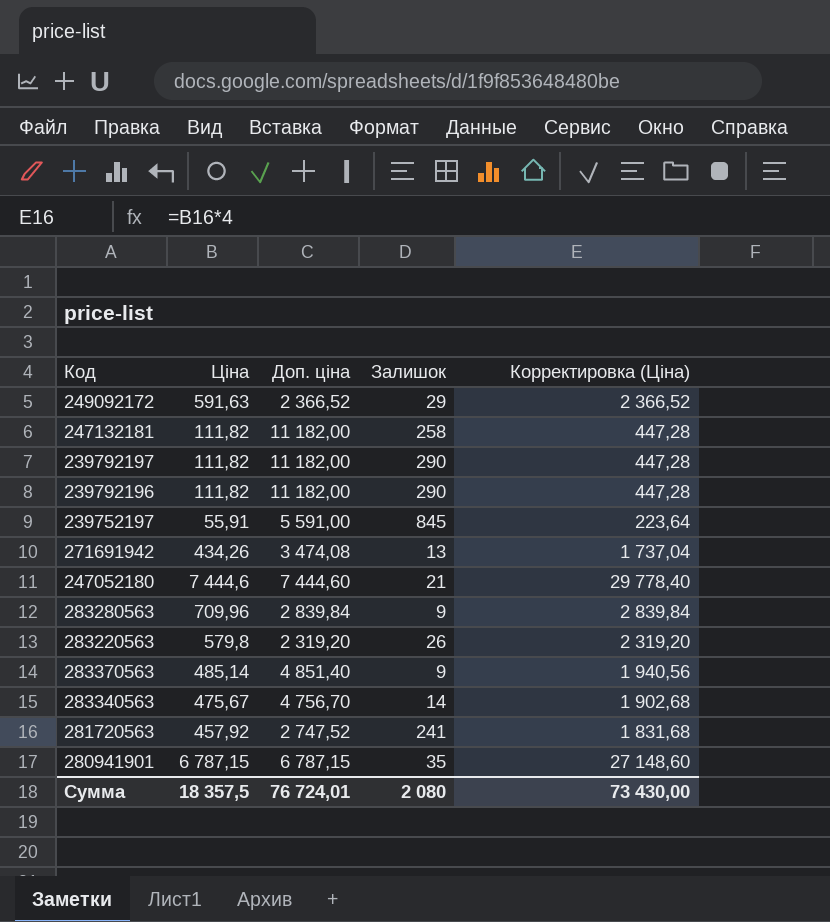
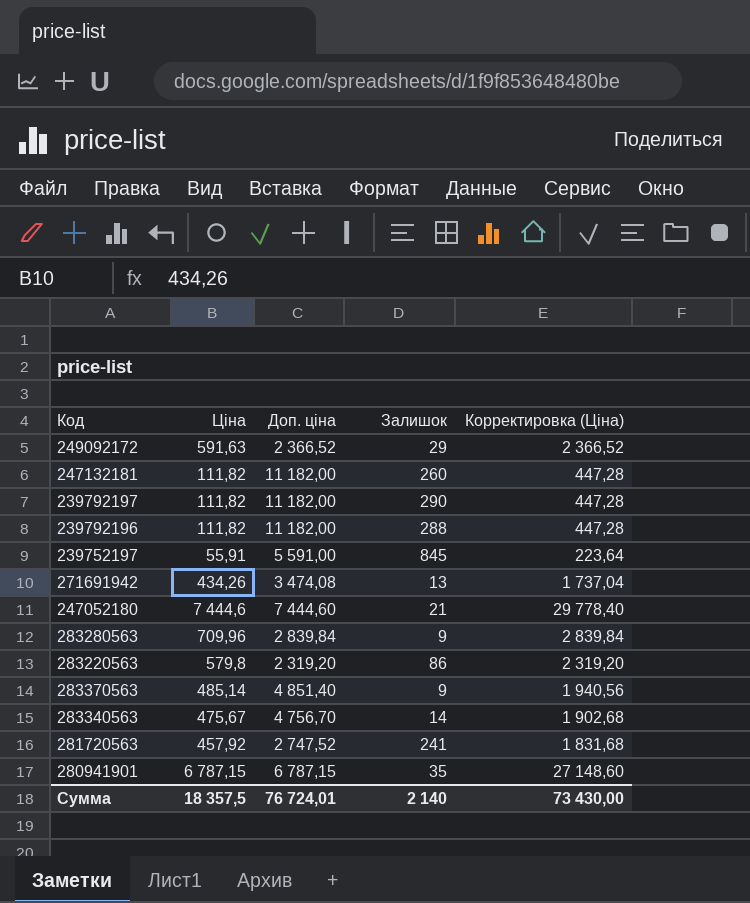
247132181 | Залишок: 258 -> 260
239792196 | Залишок: 290 -> 288
283220563 | Залишок: 26 -> 86
Сумма | Залишок: 2 080 -> 2 140

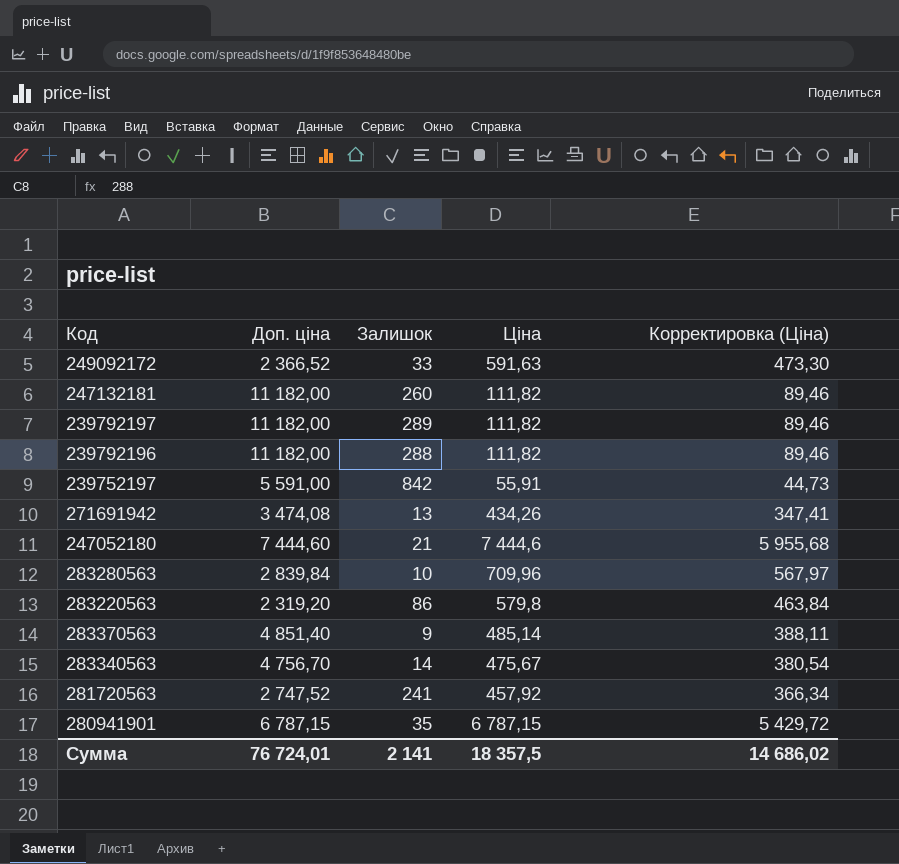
column Ціна | position: 2 -> 4
column Корректировка (Ціна) | formula: [Ціна] * 4 -> [Ціна] * 0,8
249092172 | Залишок: 29 -> 33
239792197 | Залишок: 290 -> 289
239752197 | Залишок: 845 -> 842
283280563 | Залишок: 9 -> 10
Сумма | Залишок: 2 140 -> 2 141
Сумма | Корректировка (Ціна): 73 430,00 -> 14 686,02

